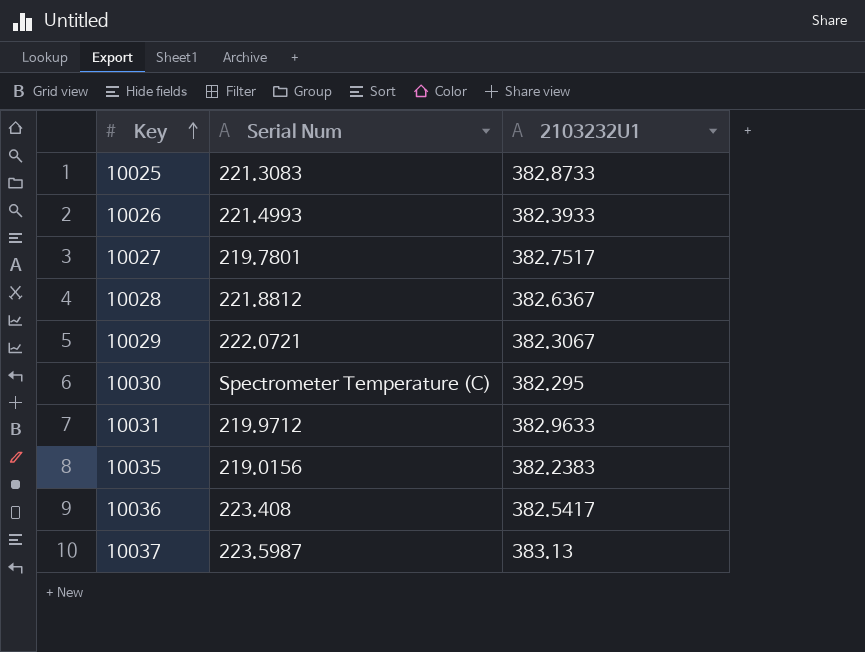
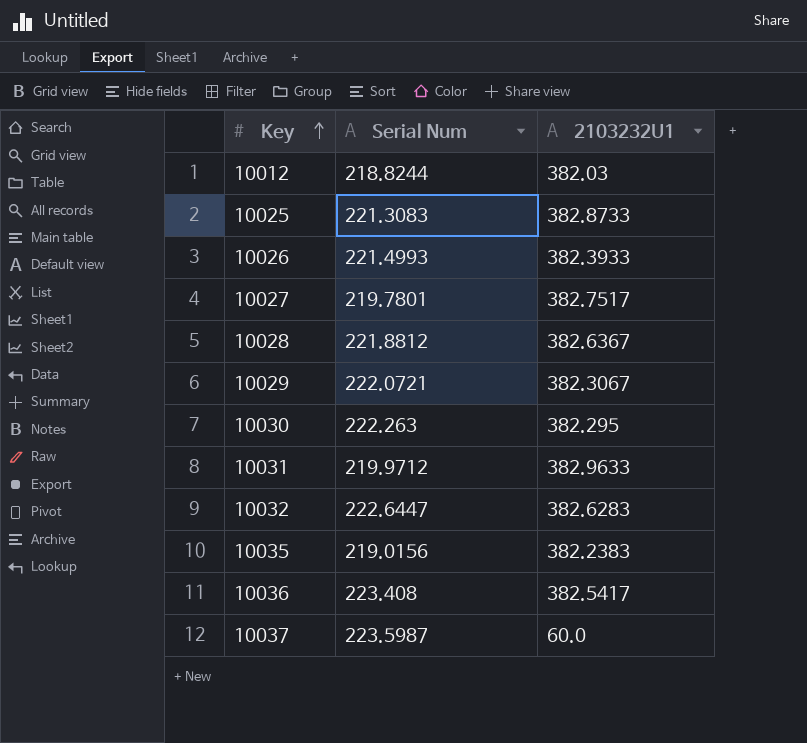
row 10012: none -> 218.8244 | 382.03
10030 | Serial Num: Spectrometer Temperature (C) -> 222.263
row 10032: none -> 222.6447 | 382.6283
10037 | 2103232U1: 383.13 -> 60.0

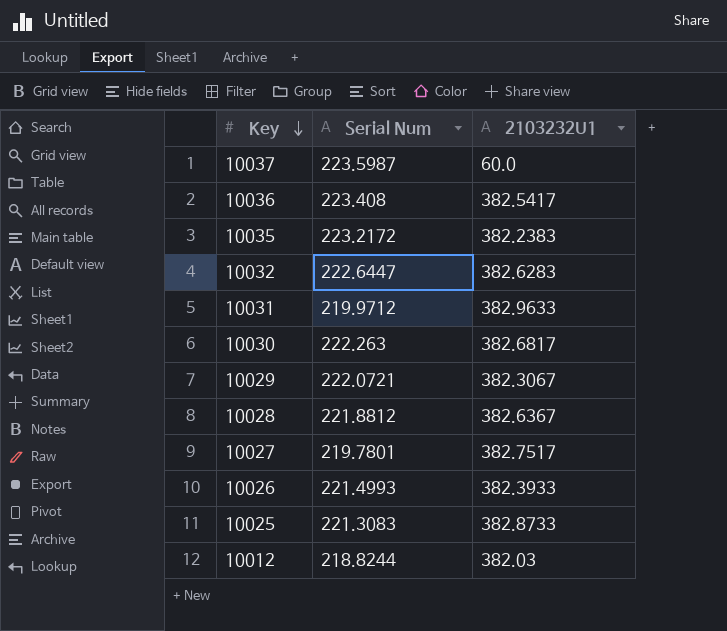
row order: Key ascending -> Key descending
10035 | Serial Num: 219.0156 -> 223.2172
10030 | 2103232U1: 382.295 -> 382.6817

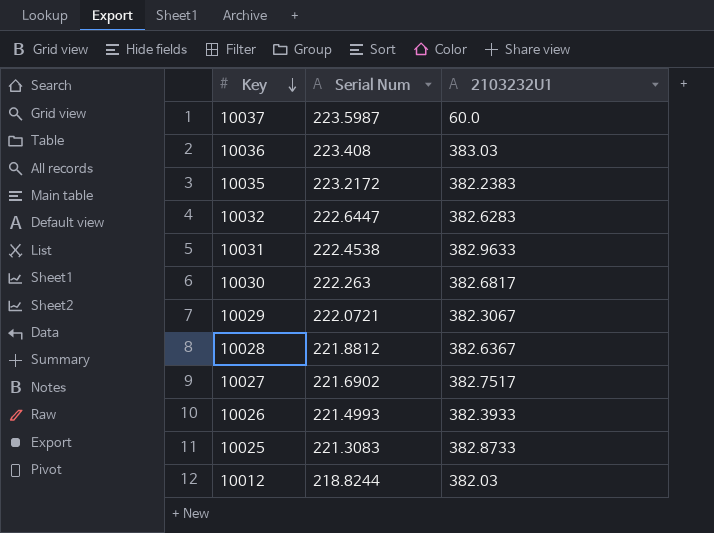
10036 | 2103232U1: 382.5417 -> 383.03
10031 | Serial Num: 219.9712 -> 222.4538
10027 | Serial Num: 219.7801 -> 221.6902

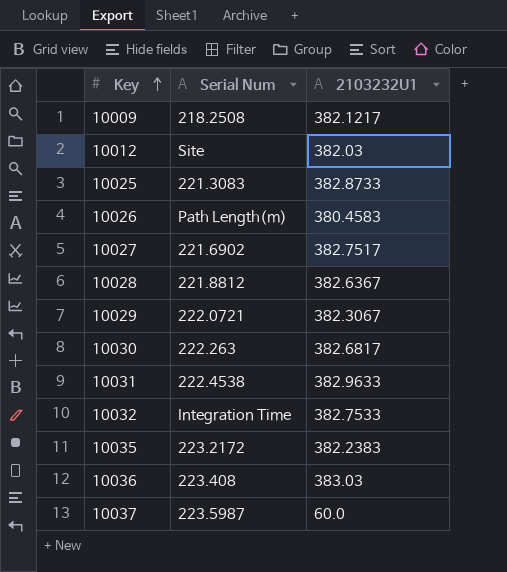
row order: Key descending -> Key ascending
row 10009: none -> 218.2508 | 382.1217
10012 | Serial Num: 218.8244 -> Site
10026 | Serial Num: 221.4993 -> Path Length(m)
10026 | 2103232U1: 382.3933 -> 380.4583
10032 | Serial Num: 222.6447 -> Integration Time
10032 | 2103232U1: 382.6283 -> 382.7533

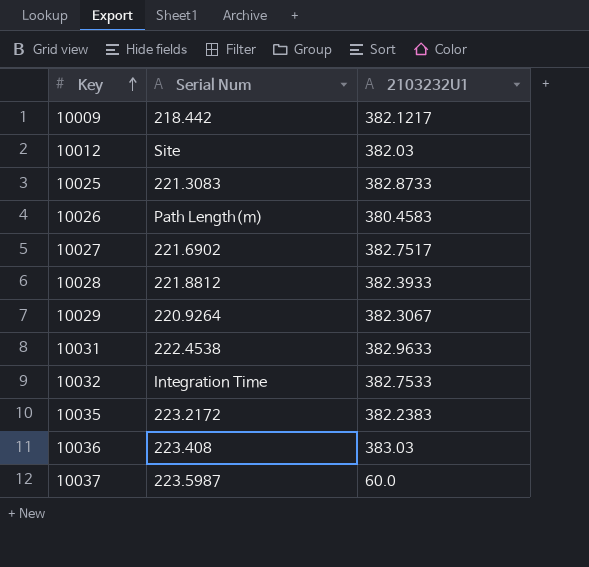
row 10030: 222.263 | 382.6817 -> none
10009 | Serial Num: 218.2508 -> 218.442
10028 | 2103232U1: 382.6367 -> 382.3933
10029 | Serial Num: 222.0721 -> 220.9264

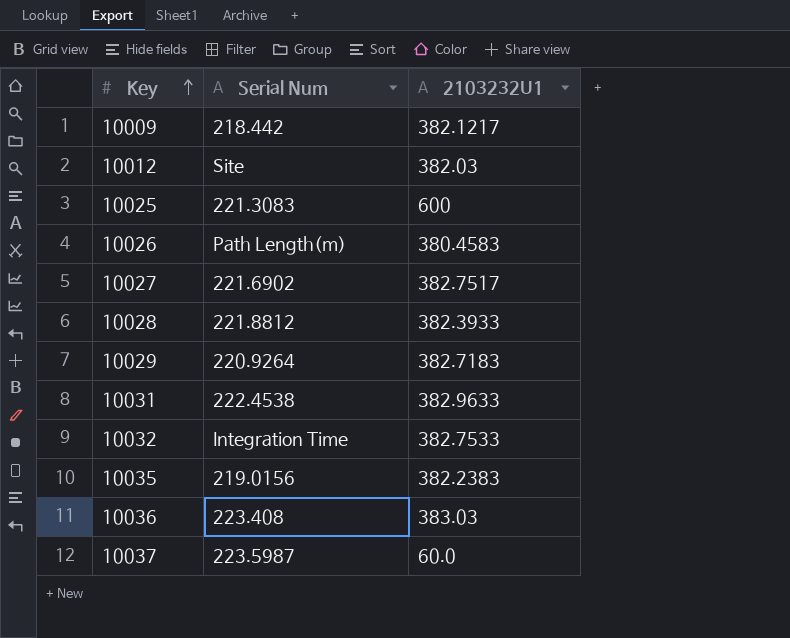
10025 | 2103232U1: 382.8733 -> 600
10029 | 2103232U1: 382.3067 -> 382.7183
10035 | Serial Num: 223.2172 -> 219.0156

